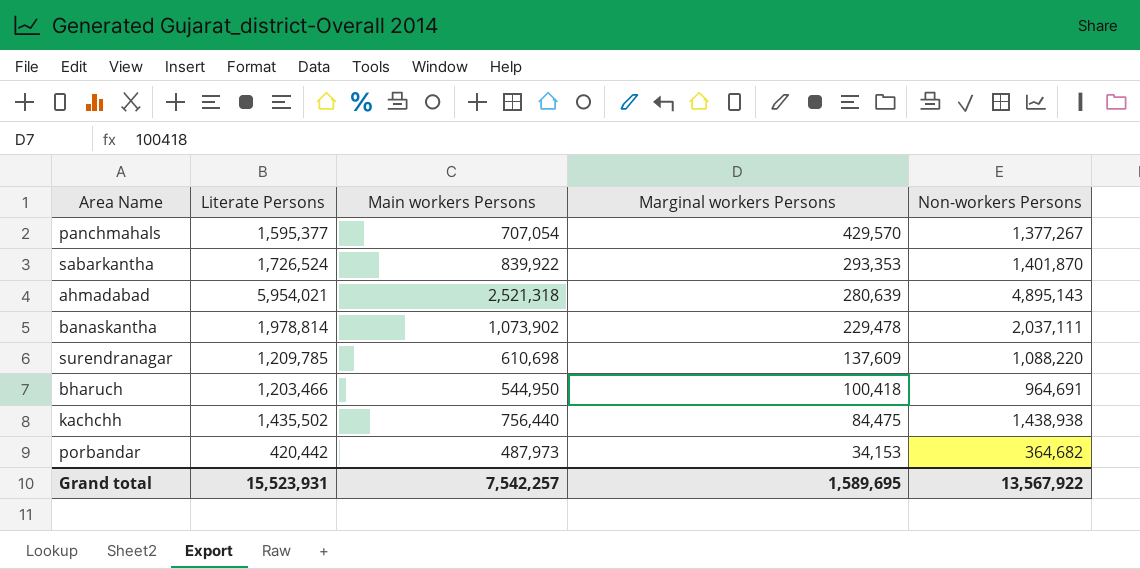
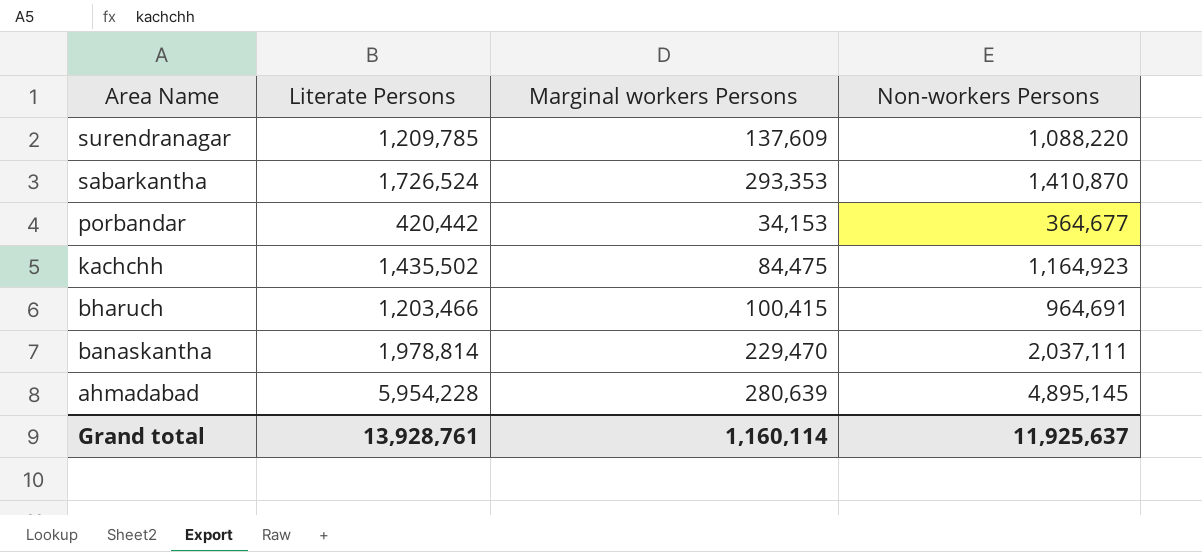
row order: Marginal workers Persons descending -> Area Name descending
column Main workers Persons | position: 3 -> none
row panchmahals: 1,595,377 | 707,054 | 429,570 | 1,377,267 -> none
sabarkantha | Non-workers Persons: 1,401,870 -> 1,410,870
porbandar | Non-workers Persons: 364,682 -> 364,677
kachchh | Non-workers Persons: 1,438,938 -> 1,164,923
bharuch | Marginal workers Persons: 100,418 -> 100,415
banaskantha | Marginal workers Persons: 229,478 -> 229,470
ahmadabad | Literate Persons: 5,954,021 -> 5,954,228
ahmadabad | Non-workers Persons: 4,895,143 -> 4,895,145
Grand total | Literate Persons: 15,523,931 -> 13,928,761
Grand total | Marginal workers Persons: 1,589,695 -> 1,160,114
Grand total | Non-workers Persons: 13,567,922 -> 11,925,637

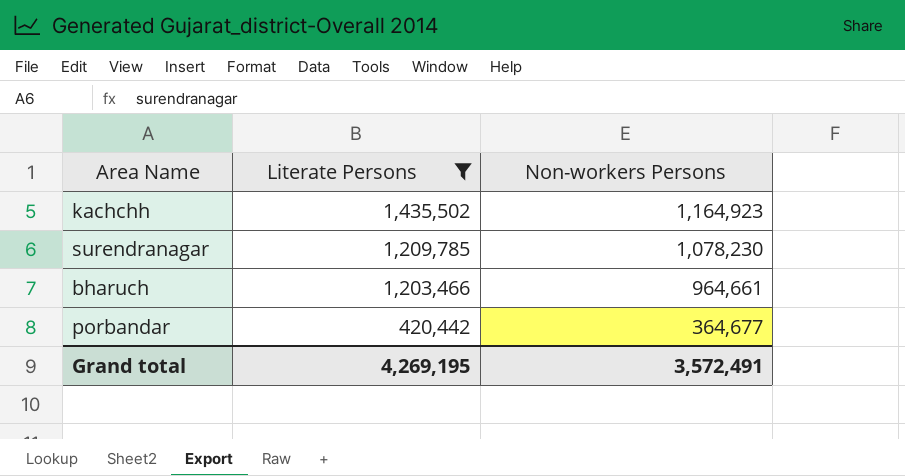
filter: none -> Literate Persons <= 1,435,502
row order: Area Name descending -> Literate Persons descending
column Marginal workers Persons | position: 3 -> none
surendranagar | Non-workers Persons: 1,088,220 -> 1,078,230
bharuch | Non-workers Persons: 964,691 -> 964,661
Grand total | Literate Persons: 13,928,761 -> 4,269,195
Grand total | Non-workers Persons: 11,925,637 -> 3,572,491

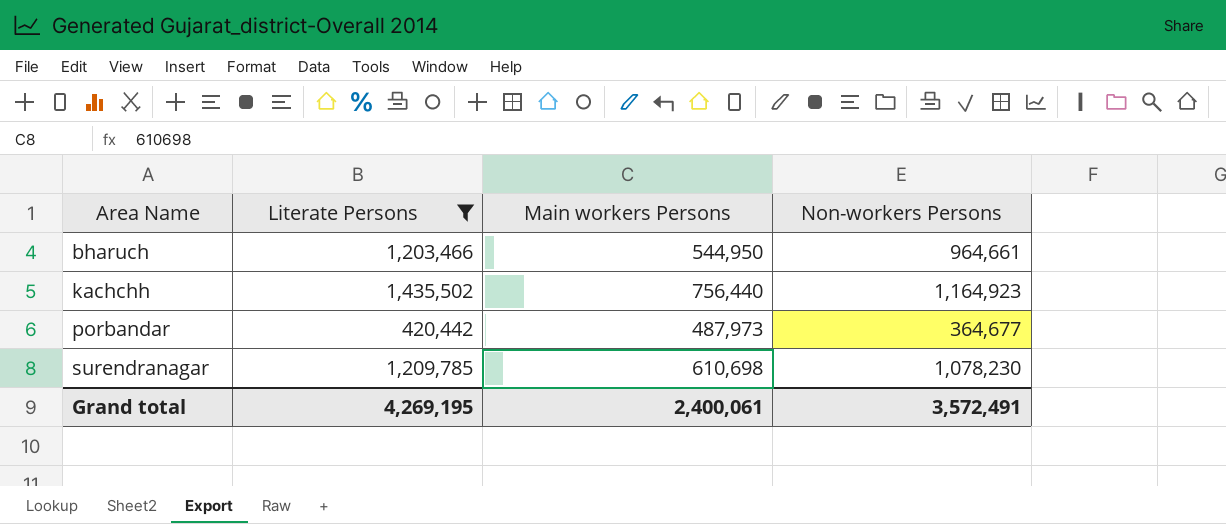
row order: Literate Persons descending -> Area Name ascending
column Main workers Persons | position: none -> 3

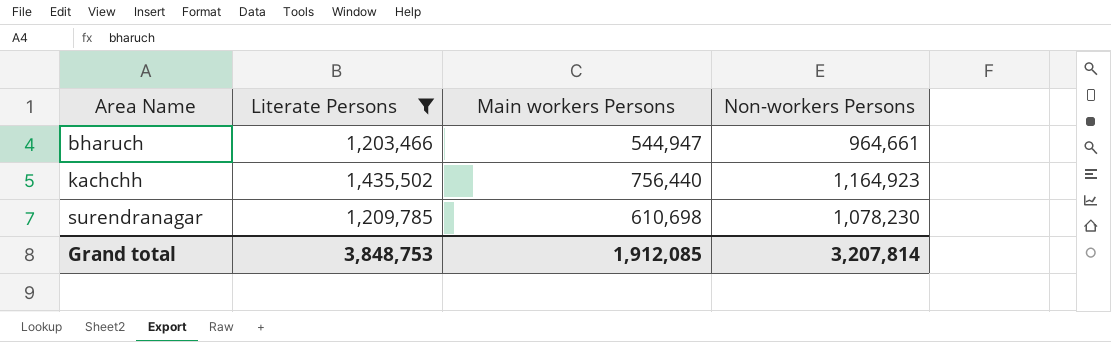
row porbandar: 420,442 | 487,973 | 364,677 -> none
bharuch | Main workers Persons: 544,950 -> 544,947
Grand total | Literate Persons: 4,269,195 -> 3,848,753
Grand total | Main workers Persons: 2,400,061 -> 1,912,085
Grand total | Non-workers Persons: 3,572,491 -> 3,207,814

